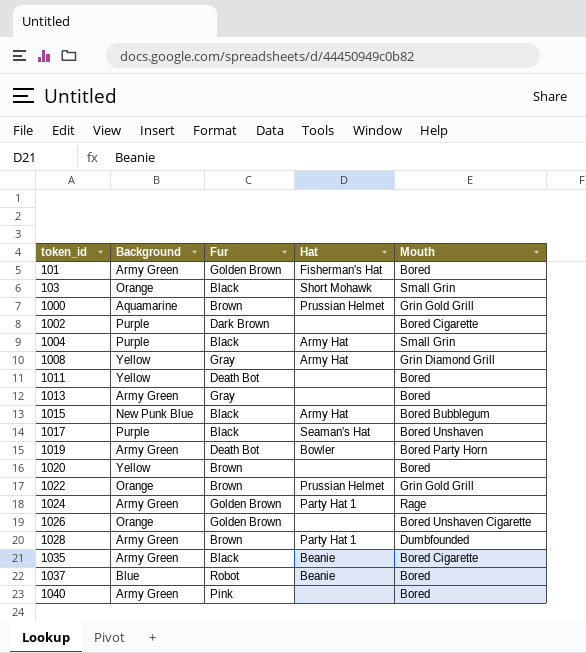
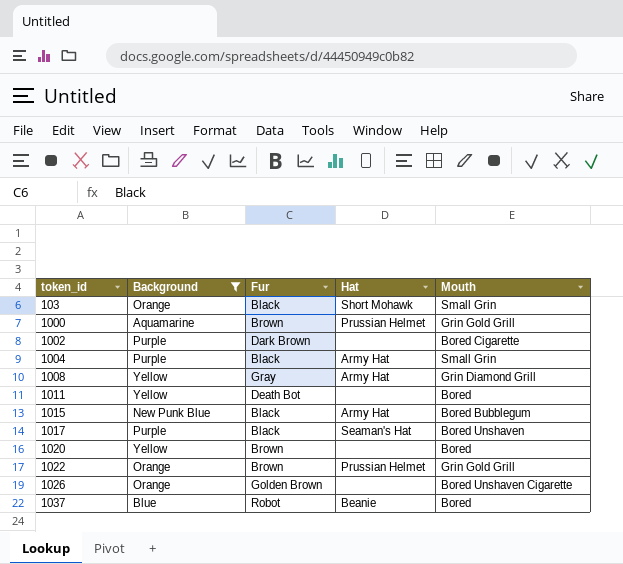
filter: none -> Background != Army Green

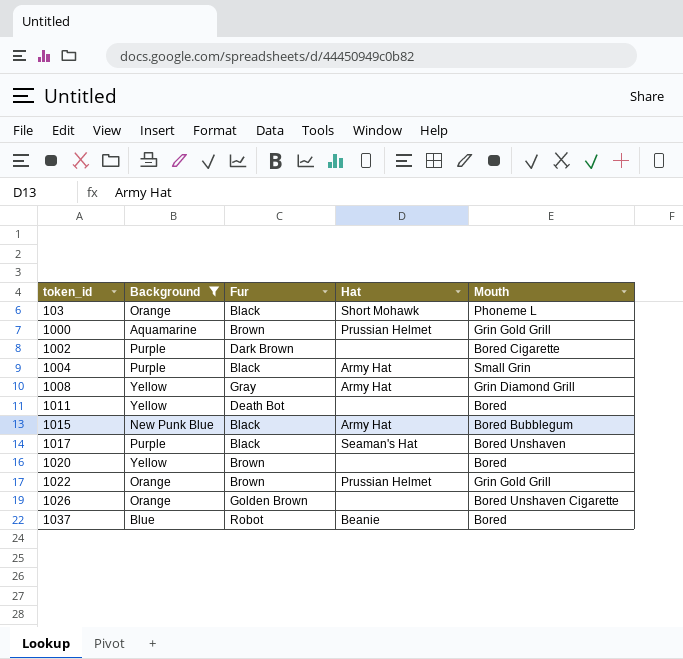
103 | Mouth: Small Grin -> Phoneme L

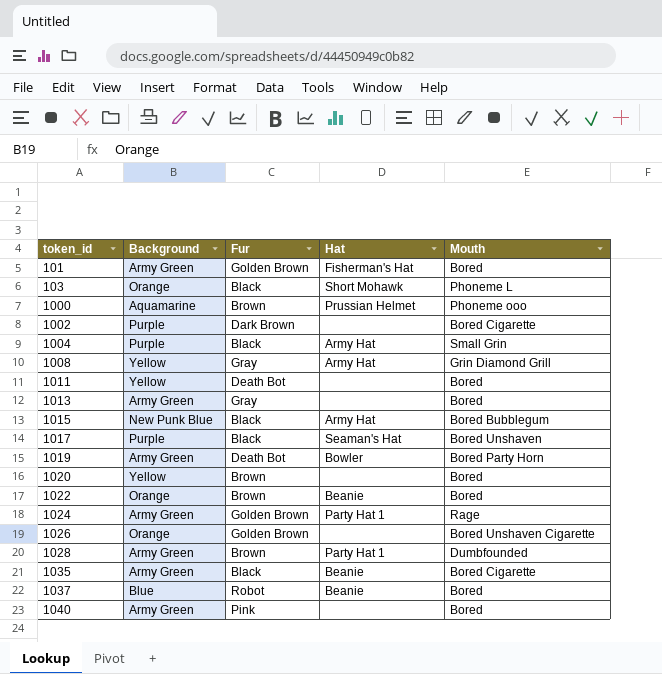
filter: Background != Army Green -> none
1000 | Mouth: Grin Gold Grill -> Phoneme ooo
1022 | Hat: Prussian Helmet -> Beanie
1022 | Mouth: Grin Gold Grill -> Bored

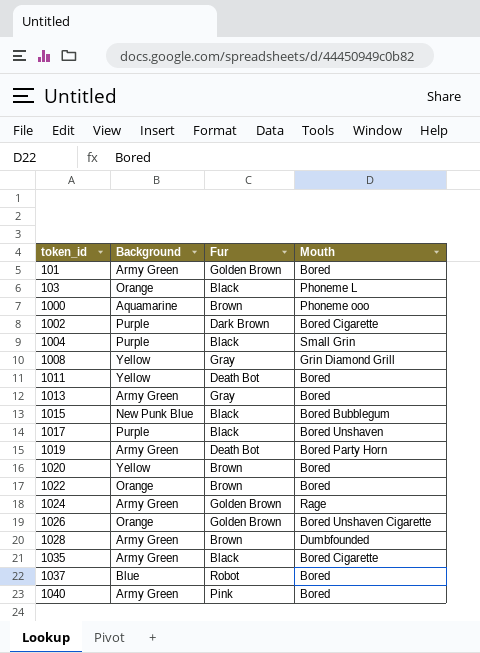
column Hat | position: 4 -> none

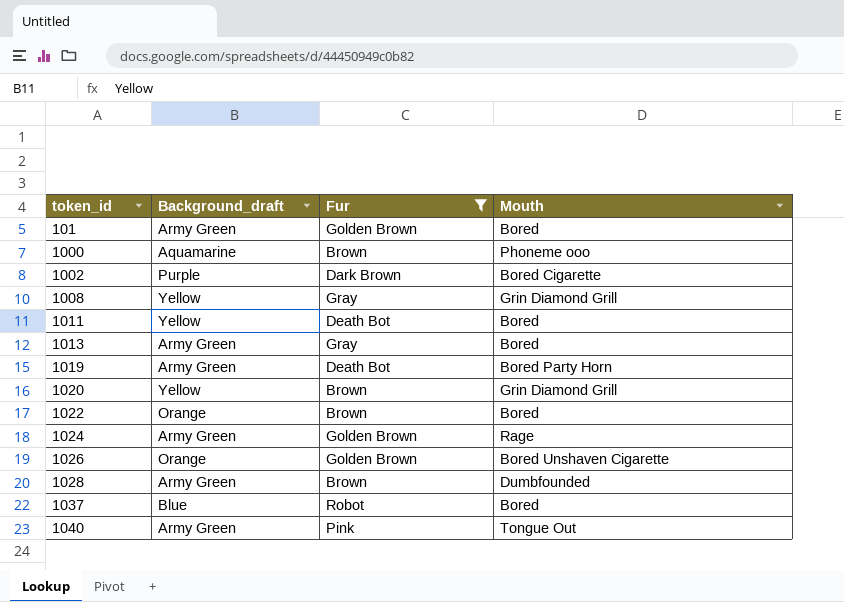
filter: none -> Fur != Black
column name: Background -> Background_draft
1020 | Mouth: Bored -> Grin Diamond Grill
1040 | Mouth: Bored -> Tongue Out

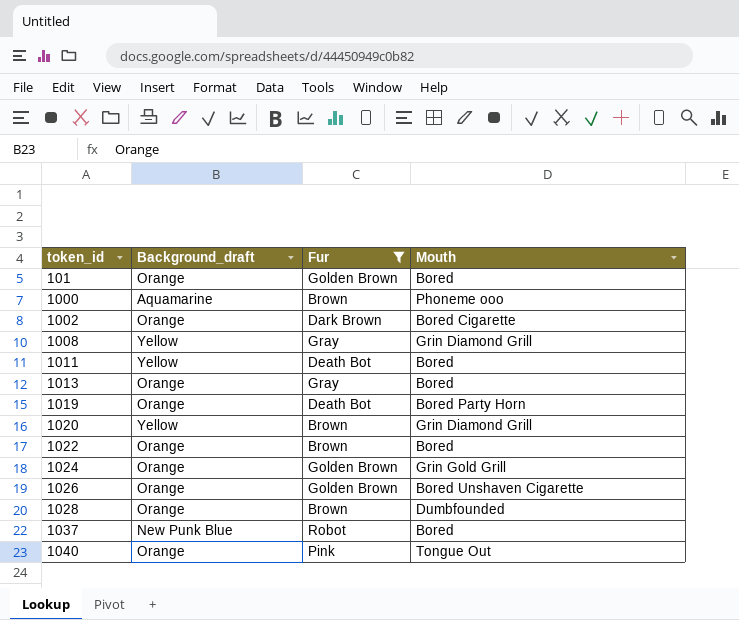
101 | Background_draft: Army Green -> Orange
1002 | Background_draft: Purple -> Orange
1013 | Background_draft: Army Green -> Orange
1019 | Background_draft: Army Green -> Orange
1024 | Background_draft: Army Green -> Orange
1024 | Mouth: Rage -> Grin Gold Grill
1028 | Background_draft: Army Green -> Orange
1037 | Background_draft: Blue -> New Punk Blue
1040 | Background_draft: Army Green -> Orange

